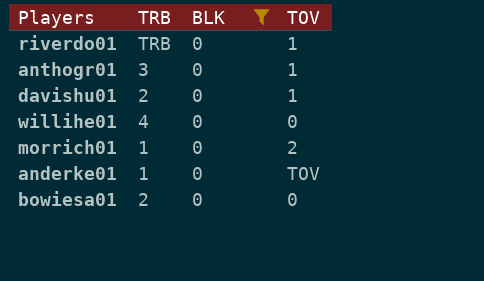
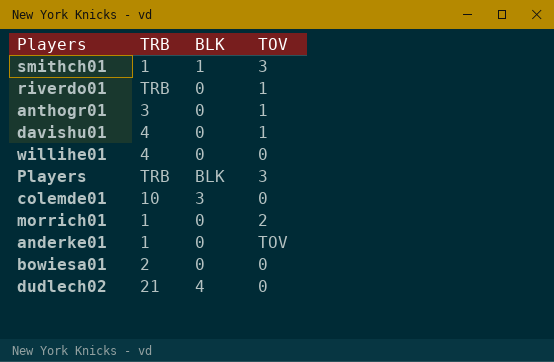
filter: BLK = 0 -> none
davishu01 | TRB: 2 -> 4

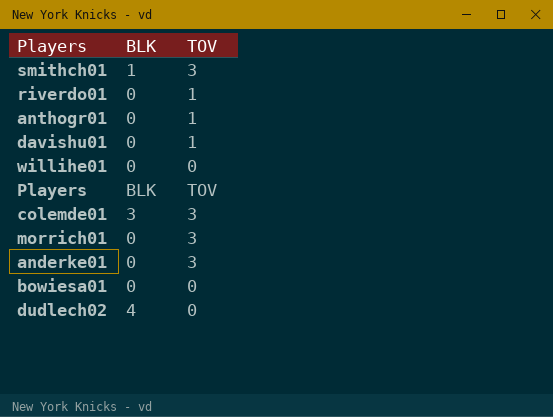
column TRB | position: 2 -> none
Players | TOV: 3 -> TOV
colemde01 | TOV: 0 -> 3
morrich01 | TOV: 2 -> 3
anderke01 | TOV: TOV -> 3

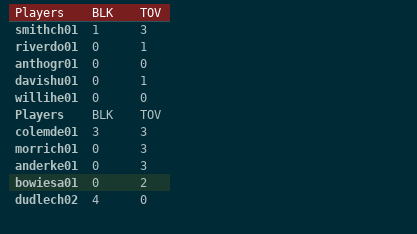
anthogr01 | TOV: 1 -> 0
bowiesa01 | TOV: 0 -> 2

